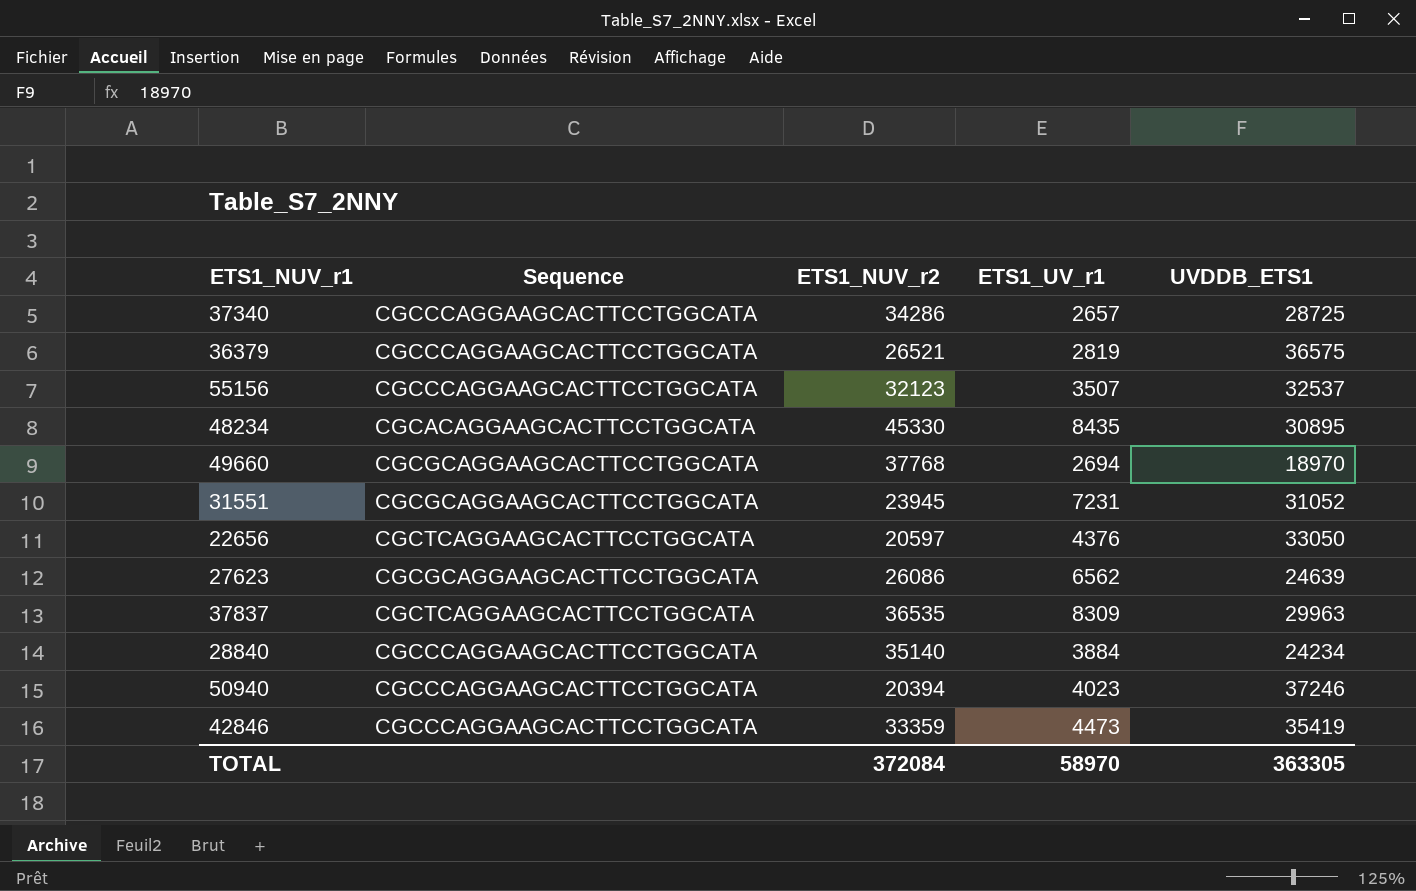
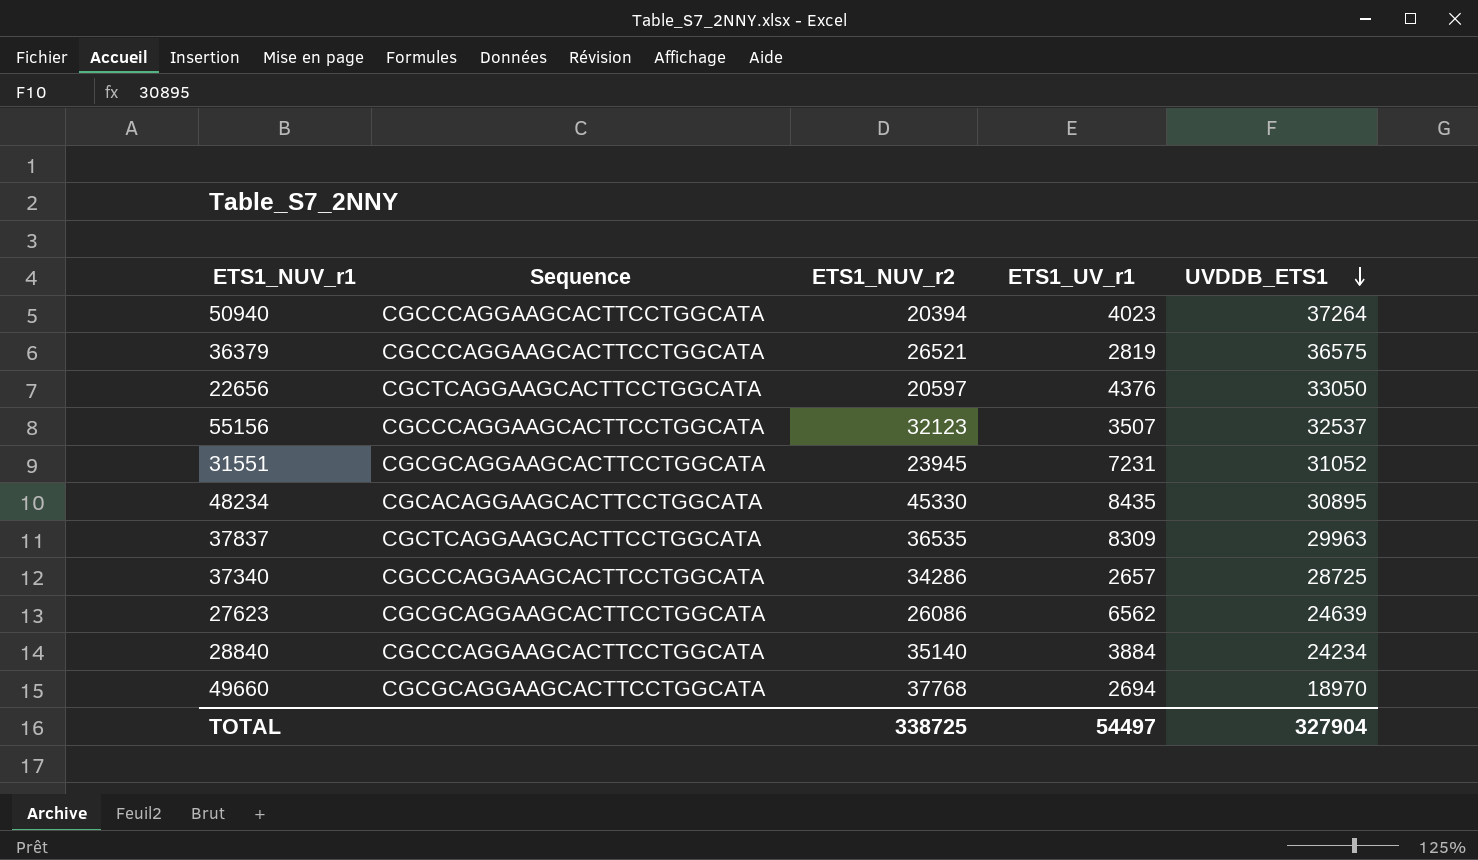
row order: none -> UVDDB_ETS1 descending
row 42846: CGCCCAGGAAGCACTTCCTGGCATA | 33359 | 4473 | 35419 -> none
50940 | UVDDB_ETS1: 37246 -> 37264
TOTAL | ETS1_NUV_r2: 372084 -> 338725
TOTAL | ETS1_UV_r1: 58970 -> 54497
TOTAL | UVDDB_ETS1: 363305 -> 327904

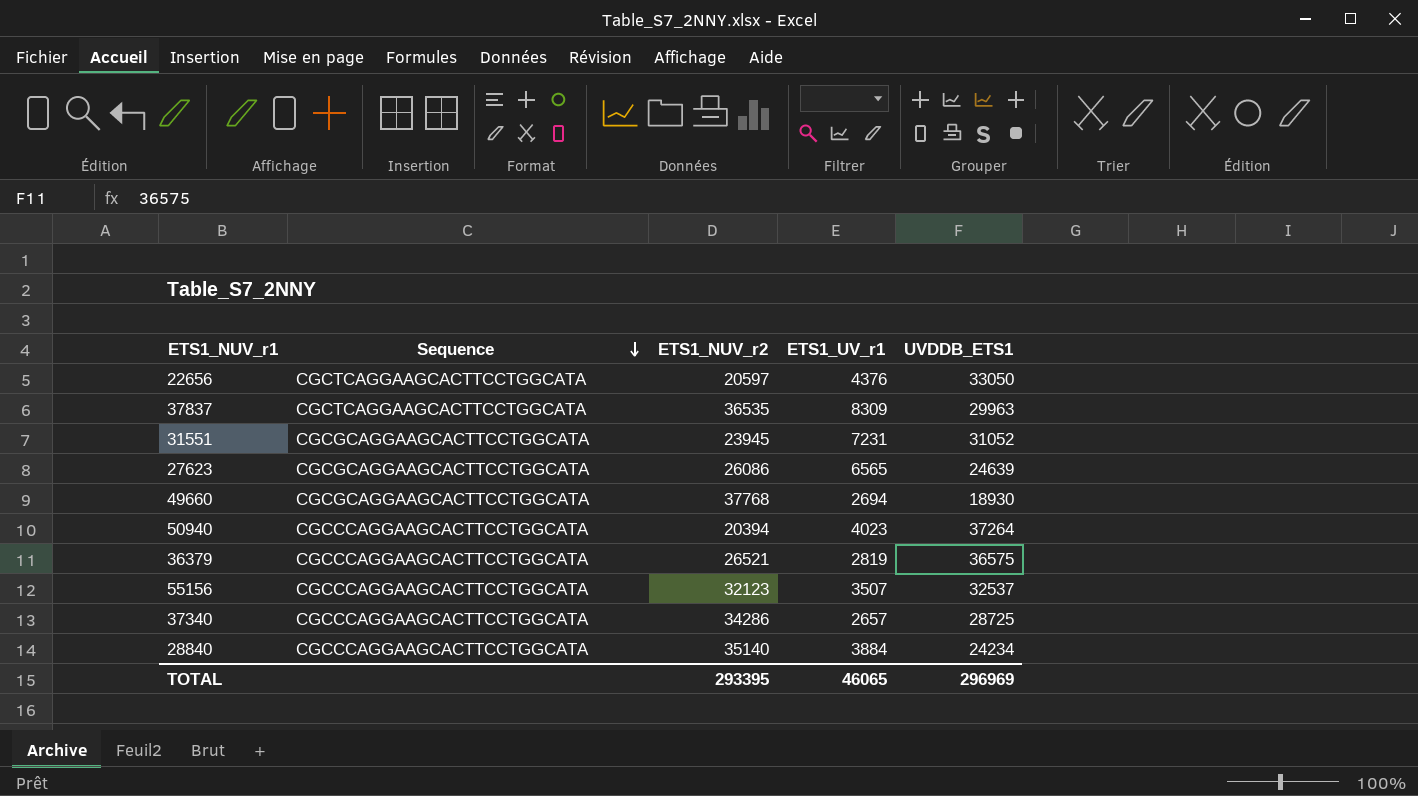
row order: UVDDB_ETS1 descending -> Sequence descending
row 48234: CGCACAGGAAGCACTTCCTGGCATA | 45330 | 8435 | 30895 -> none
27623 | ETS1_UV_r1: 6562 -> 6565
49660 | UVDDB_ETS1: 18970 -> 18930
TOTAL | ETS1_NUV_r2: 338725 -> 293395
TOTAL | ETS1_UV_r1: 54497 -> 46065
TOTAL | UVDDB_ETS1: 327904 -> 296969

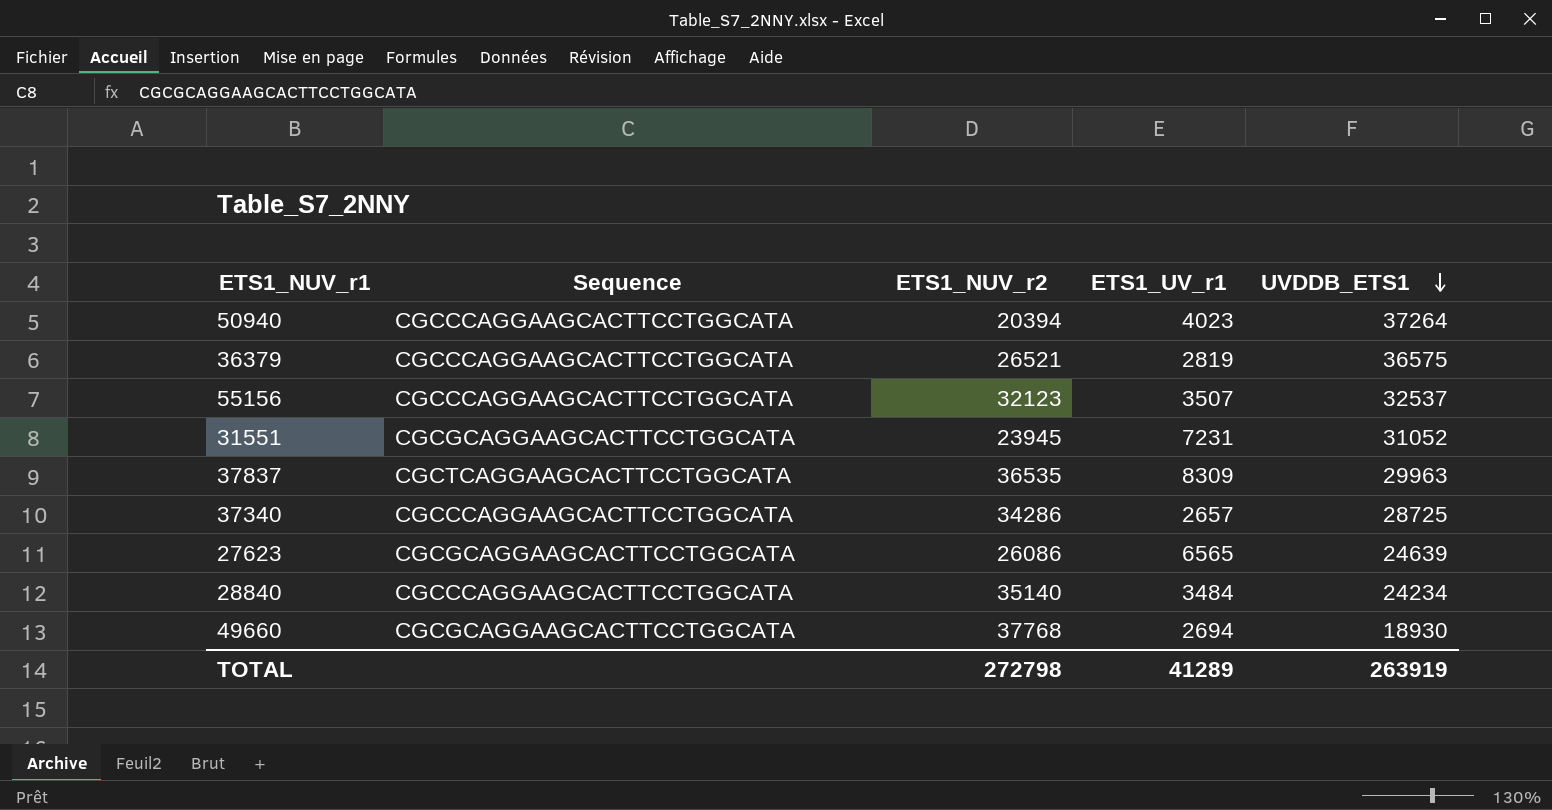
row order: Sequence descending -> UVDDB_ETS1 descending
row 22656: CGCTCAGGAAGCACTTCCTGGCATA | 20597 | 4376 | 33050 -> none
28840 | ETS1_UV_r1: 3884 -> 3484
TOTAL | ETS1_NUV_r2: 293395 -> 272798
TOTAL | ETS1_UV_r1: 46065 -> 41289
TOTAL | UVDDB_ETS1: 296969 -> 263919

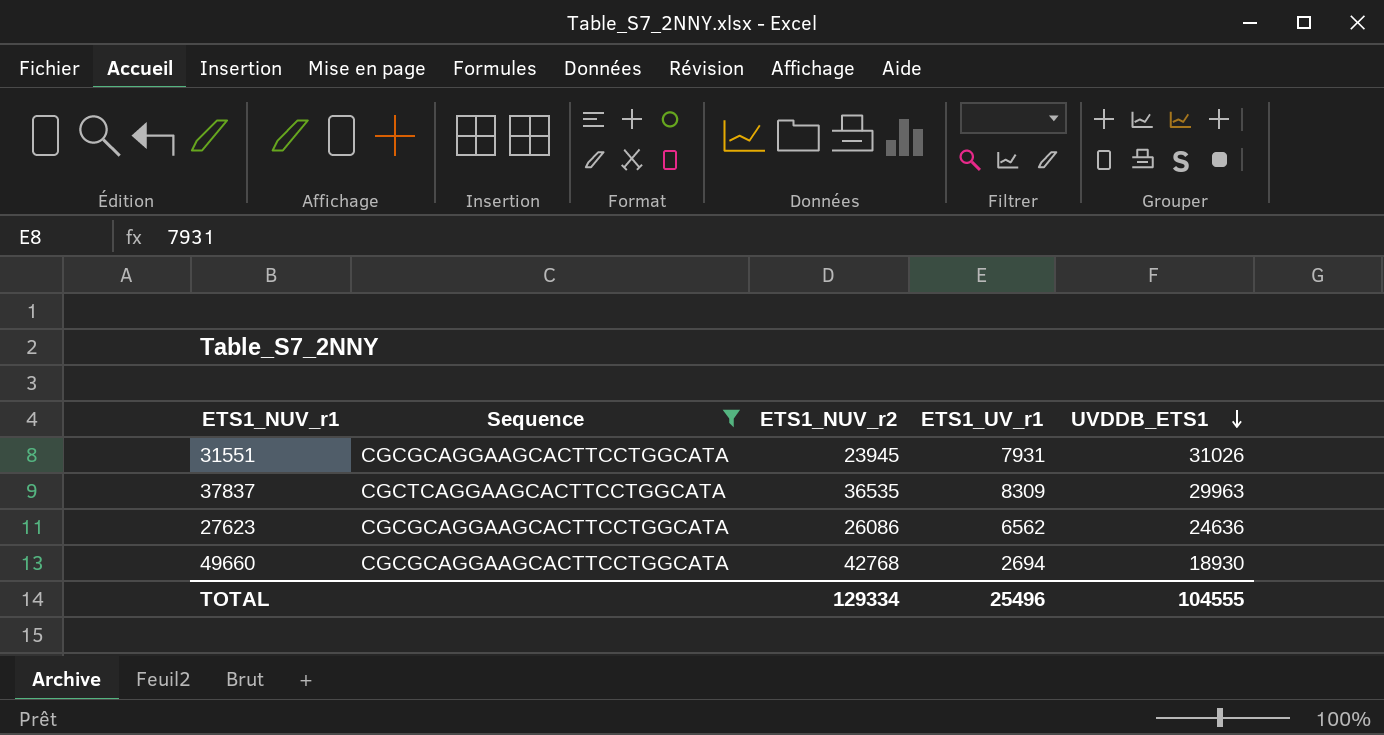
filter: none -> Sequence != CGCCCAGGAAGCACTTCCTGGCATA
31551 | ETS1_UV_r1: 7231 -> 7931
31551 | UVDDB_ETS1: 31052 -> 31026
27623 | ETS1_UV_r1: 6565 -> 6562
27623 | UVDDB_ETS1: 24639 -> 24636
49660 | ETS1_NUV_r2: 37768 -> 42768
TOTAL | ETS1_NUV_r2: 272798 -> 129334
TOTAL | ETS1_UV_r1: 41289 -> 25496
TOTAL | UVDDB_ETS1: 263919 -> 104555

